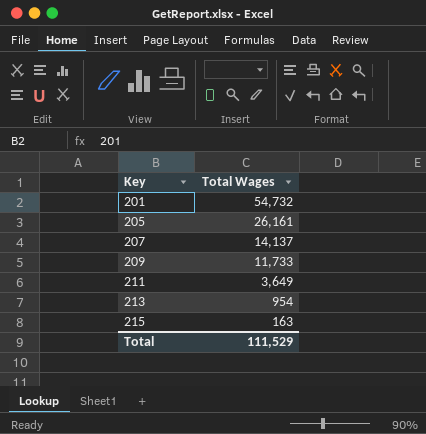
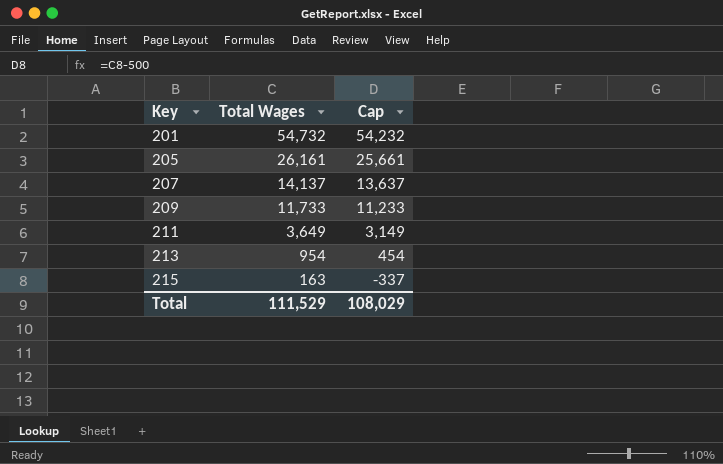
column Cap | formula: none -> [Total Wages] - 500

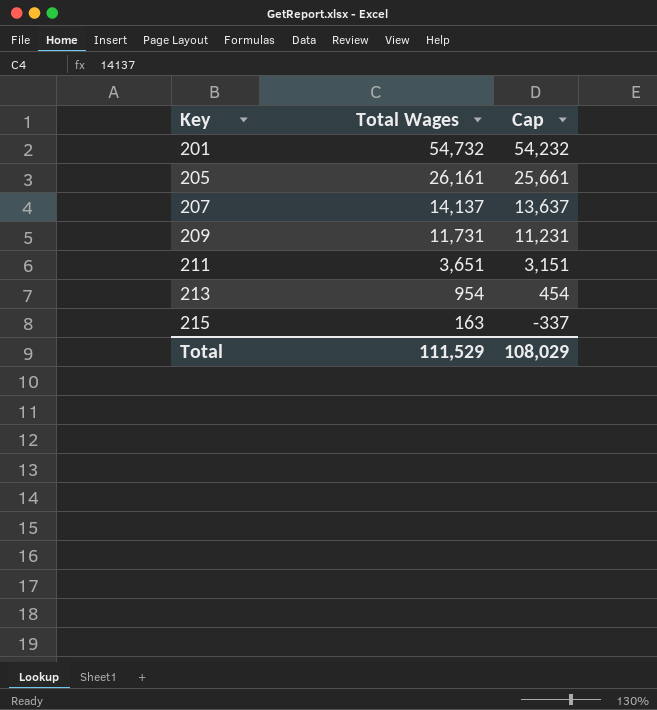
209 | Total Wages: 11,733 -> 11,731
209 | Cap: 11,233 -> 11,231
211 | Total Wages: 3,649 -> 3,651
211 | Cap: 3,149 -> 3,151

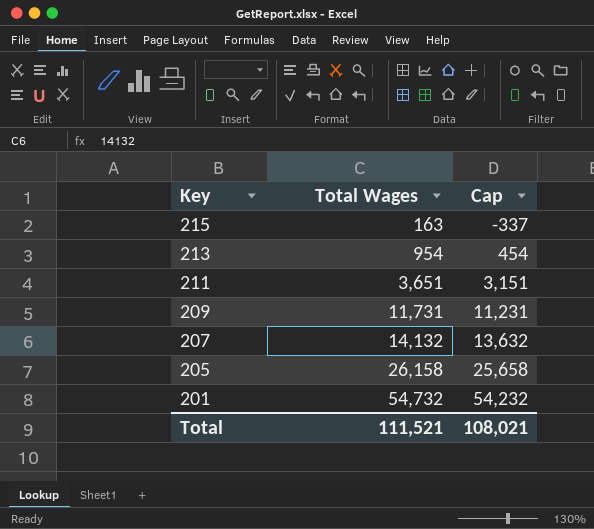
row order: Key ascending -> Key descending
207 | Total Wages: 14,137 -> 14,132
207 | Cap: 13,637 -> 13,632
205 | Total Wages: 26,161 -> 26,158
205 | Cap: 25,661 -> 25,658
Total | Total Wages: 111,529 -> 111,521
Total | Cap: 108,029 -> 108,021

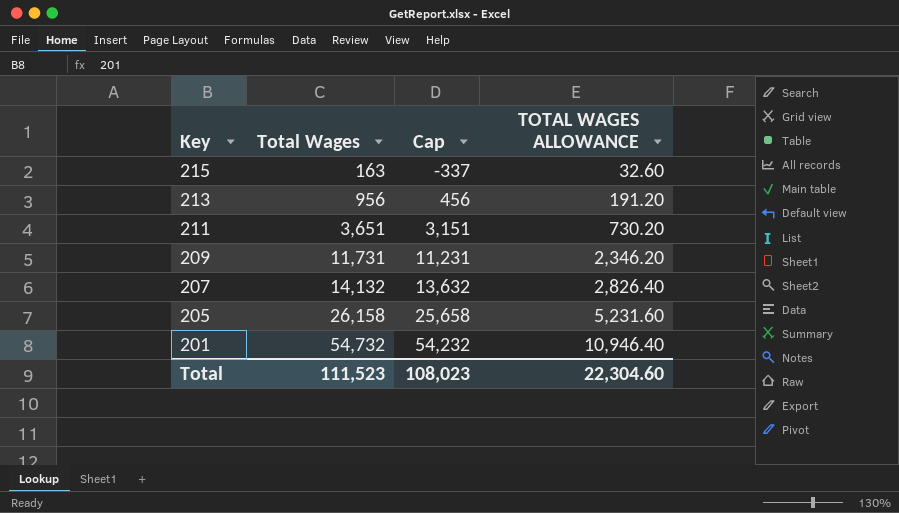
column TOTAL WAGES ALLOWANCE | formula: none -> [Total Wages] * 0.2
213 | Total Wages: 954 -> 956
213 | Cap: 454 -> 456
Total | Total Wages: 111,521 -> 111,523
Total | Cap: 108,021 -> 108,023

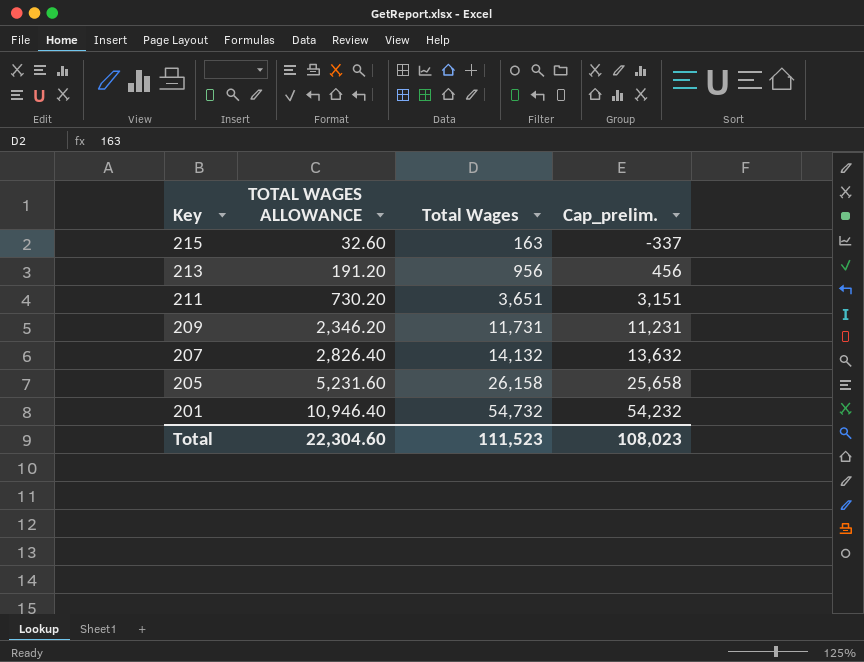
column TOTAL WAGES ALLOWANCE | position: 4 -> 2
column name: Cap -> Cap_prelim.

